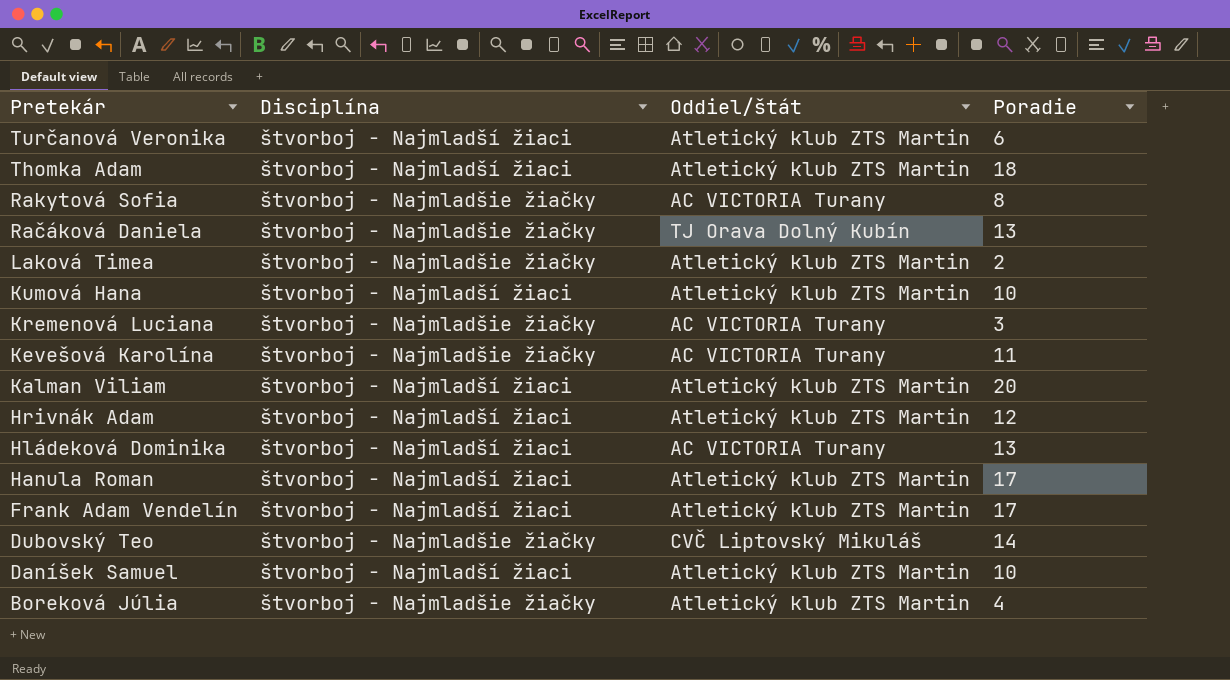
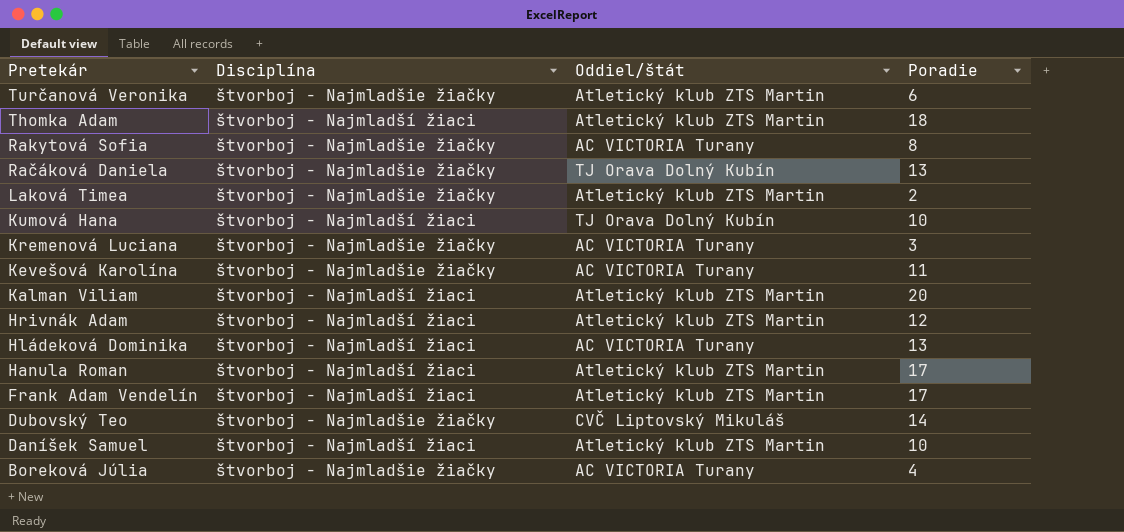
Turčanová Veronika | Disciplína: štvorboj - Najmladší žiaci -> štvorboj - Najmladšie žiačky
Kumová Hana | Oddiel/štát: Atletický klub ZTS Martin -> TJ Orava Dolný Kubín
Boreková Júlia | Oddiel/štát: Atletický klub ZTS Martin -> AC VICTORIA Turany

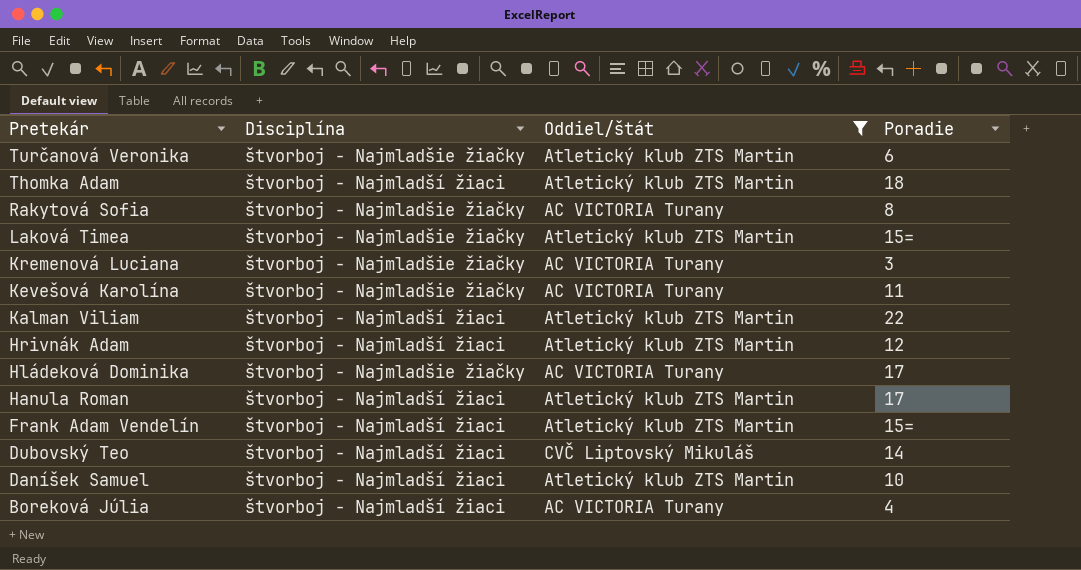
filter: none -> Oddiel/štát != TJ Orava Dolný Kubín
Laková Timea | Poradie: 2 -> 15=
Kalman Viliam | Poradie: 20 -> 22
Hládeková Dominika | Disciplína: štvorboj - Najmladší žiaci -> štvorboj - Najmladšie žiačky
Hládeková Dominika | Poradie: 13 -> 17
Frank Adam Vendelín | Poradie: 17 -> 15=
Dubovský Teo | Disciplína: štvorboj - Najmladšie žiačky -> štvorboj - Najmladší žiaci
Boreková Júlia | Disciplína: štvorboj - Najmladšie žiačky -> štvorboj - Najmladší žiaci

